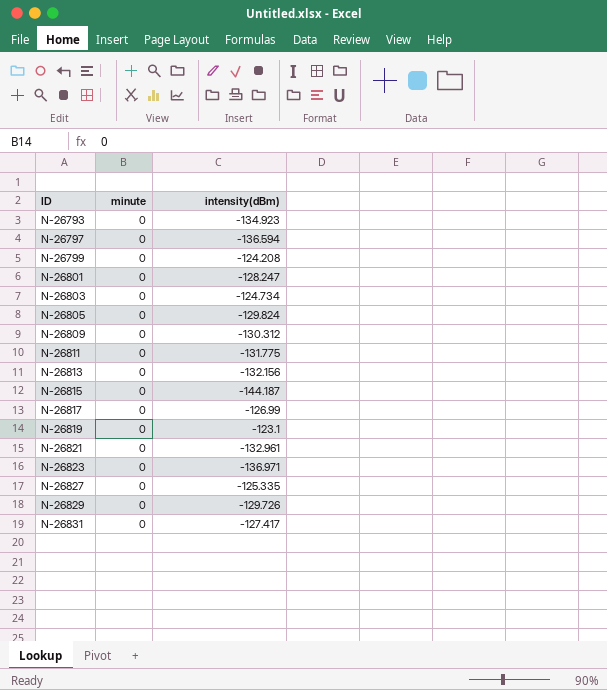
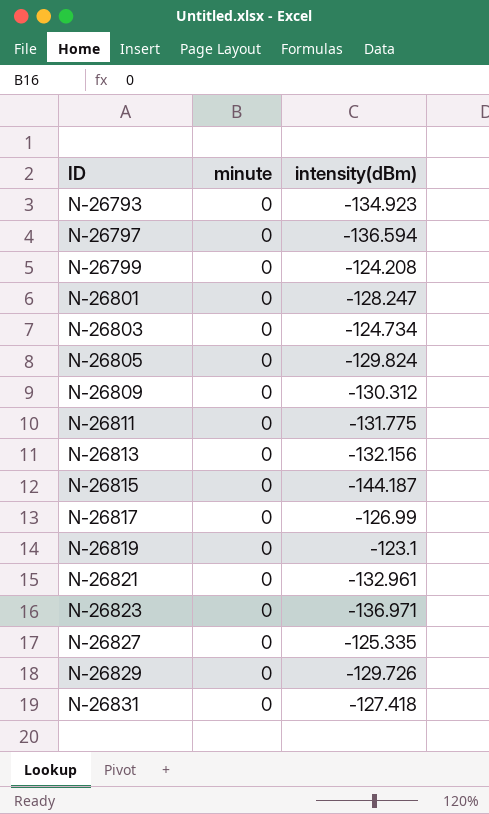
N-26831 | intensity(dBm): -127.417 -> -127.418

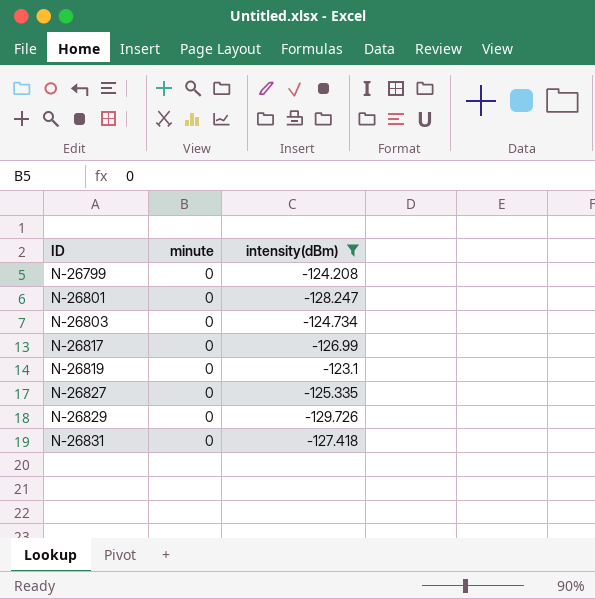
filter: none -> intensity(dBm) >= -129.726

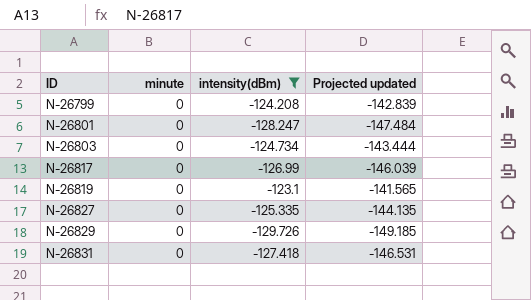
column Projected updated | formula: none -> [intensity(dBm)] * 1.15

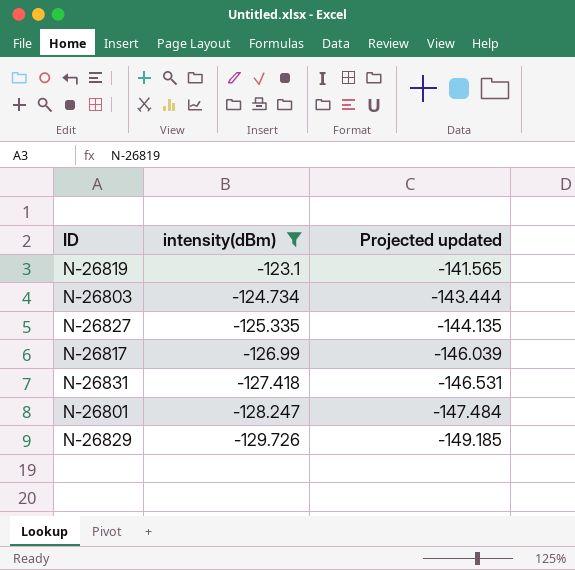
row order: ID ascending -> intensity(dBm) descending
column minute | position: 2 -> none
row N-26799: 0 | -124.208 | -142.839 -> none

